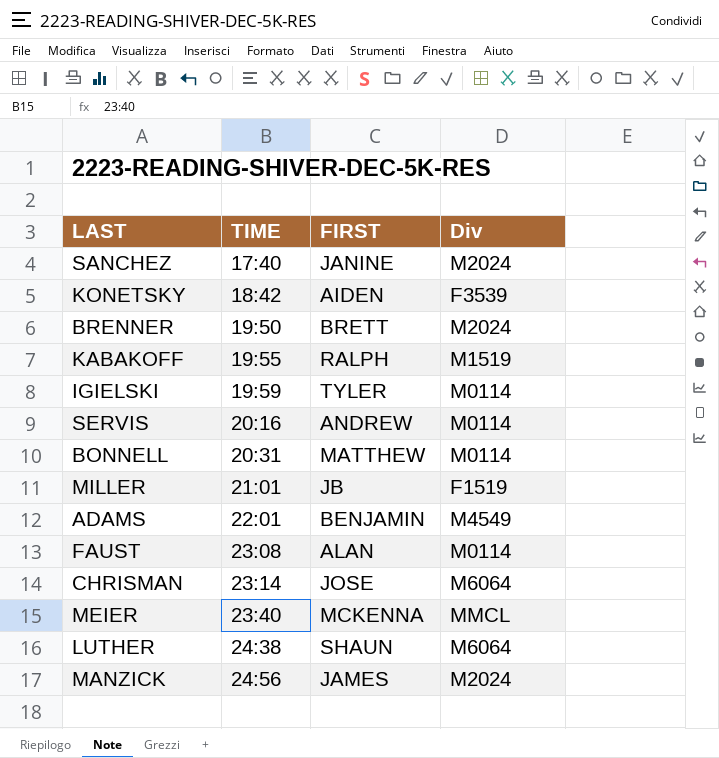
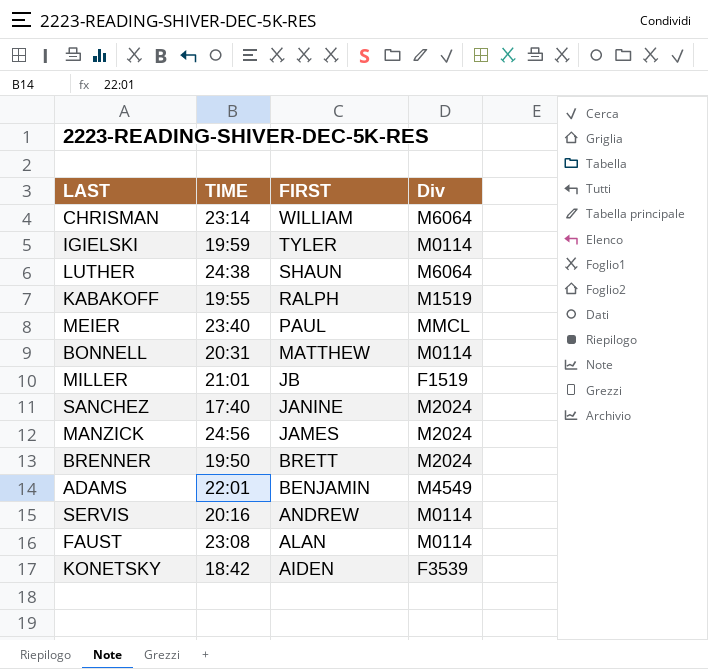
row order: TIME ascending -> FIRST descending
CHRISMAN | FIRST: JOSE -> WILLIAM
MEIER | FIRST: MCKENNA -> PAUL

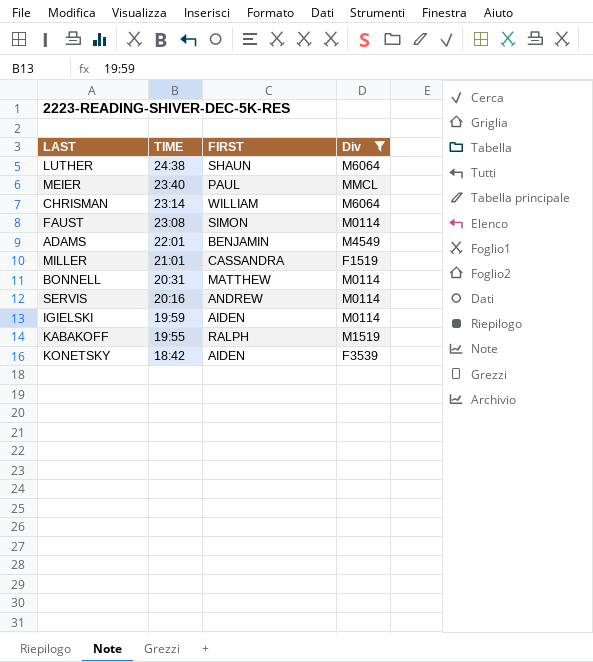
filter: none -> Div != M2024
row order: FIRST descending -> TIME descending
FAUST | FIRST: ALAN -> SIMON
MILLER | FIRST: JB -> CASSANDRA
IGIELSKI | FIRST: TYLER -> AIDEN

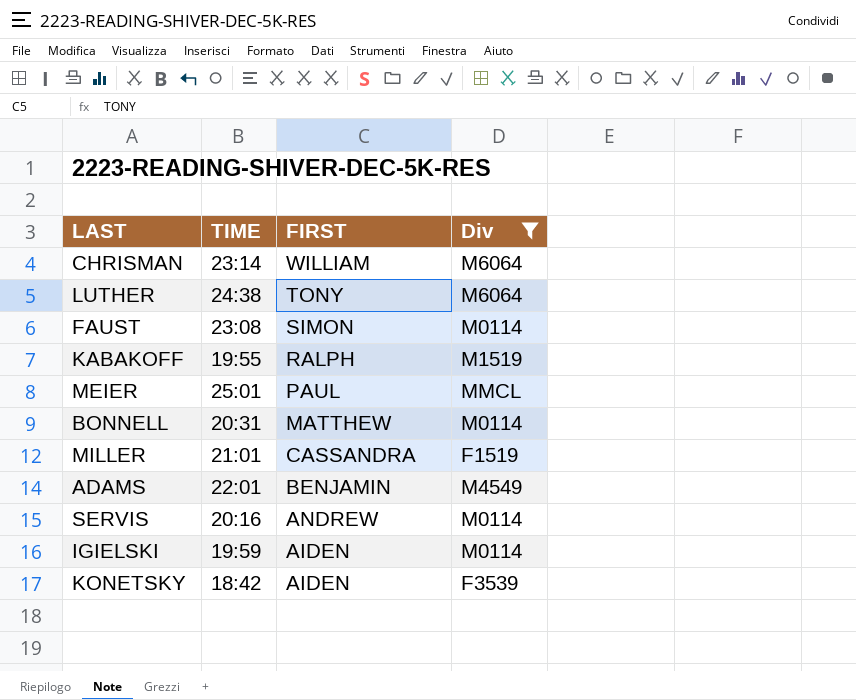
row order: TIME descending -> FIRST descending
LUTHER | FIRST: SHAUN -> TONY
MEIER | TIME: 23:40 -> 25:01

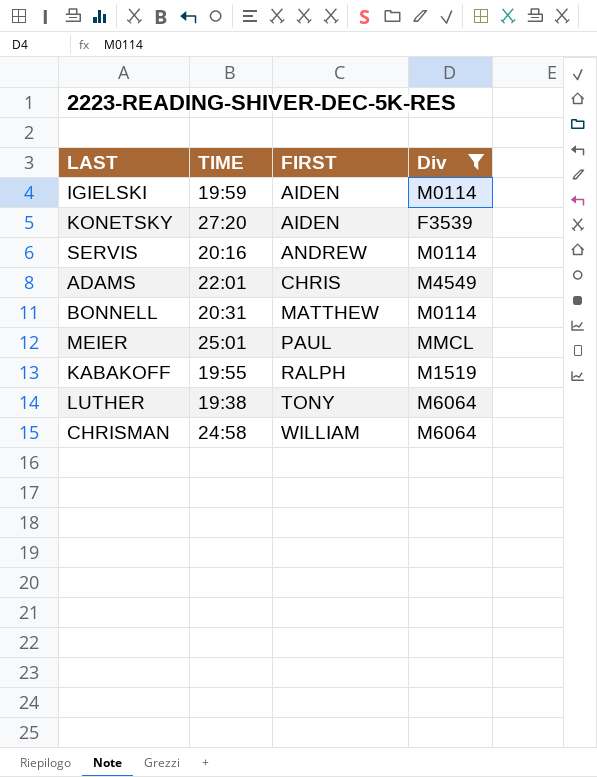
row order: FIRST descending -> FIRST ascending
row FAUST: 23:08 | SIMON | M0114 -> none
row MILLER: 21:01 | CASSANDRA | F1519 -> none
KONETSKY | TIME: 18:42 -> 27:20
ADAMS | FIRST: BENJAMIN -> CHRIS
LUTHER | TIME: 24:38 -> 19:38
CHRISMAN | TIME: 23:14 -> 24:58

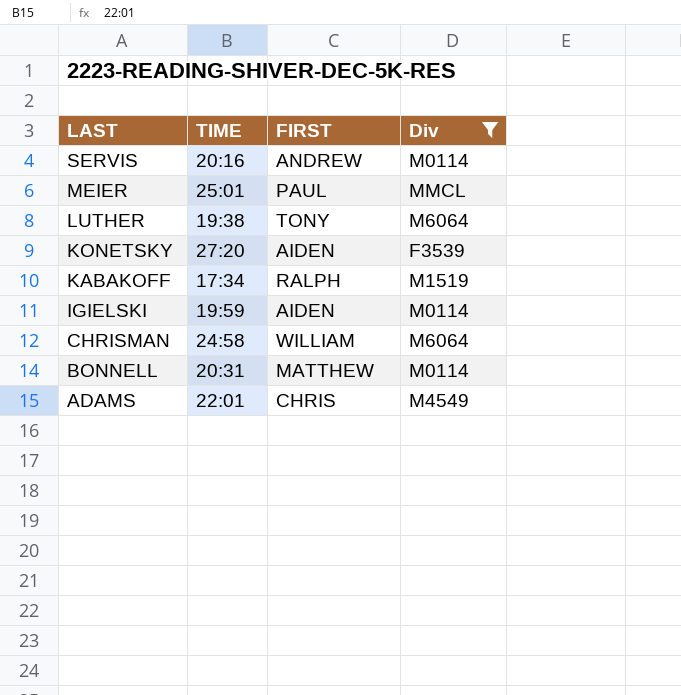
row order: FIRST ascending -> LAST descending
KABAKOFF | TIME: 19:55 -> 17:34

